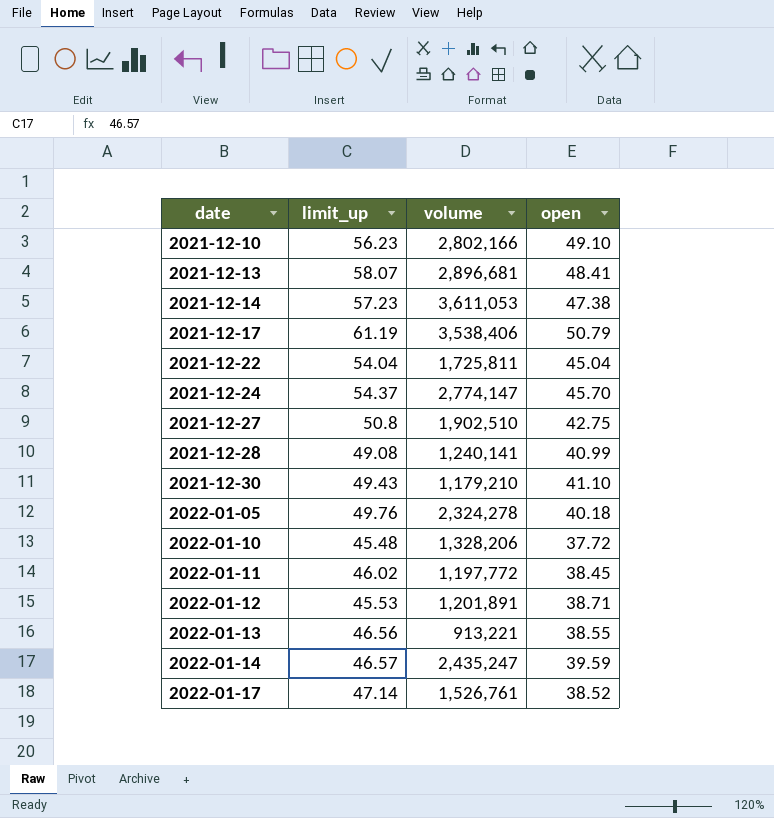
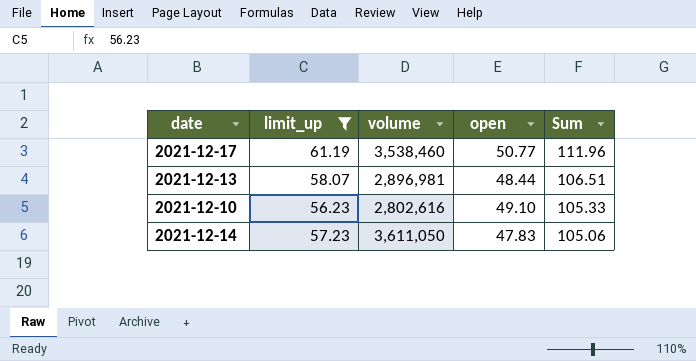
filter: none -> limit_up >= 56.23
row order: date ascending -> Sum descending
column Sum | formula: none -> [limit_up] + [open]
2021-12-17 | volume: 3,538,406 -> 3,538,460
2021-12-17 | open: 50.79 -> 50.77
2021-12-13 | volume: 2,896,681 -> 2,896,981
2021-12-13 | open: 48.41 -> 48.44
2021-12-10 | volume: 2,802,166 -> 2,802,616
2021-12-14 | volume: 3,611,053 -> 3,611,050
2021-12-14 | open: 47.38 -> 47.83

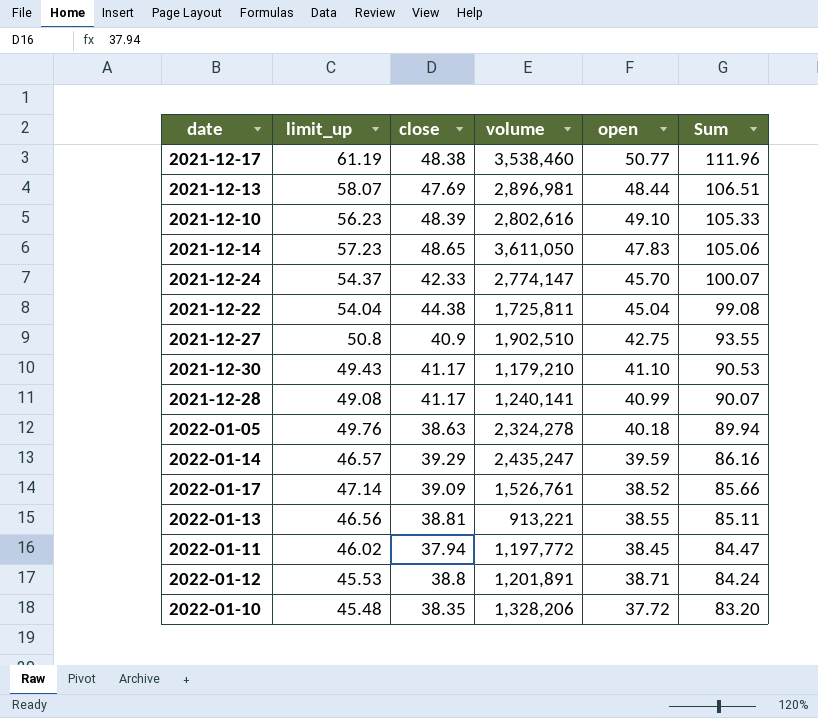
filter: limit_up >= 56.23 -> none
column close | position: none -> 3

